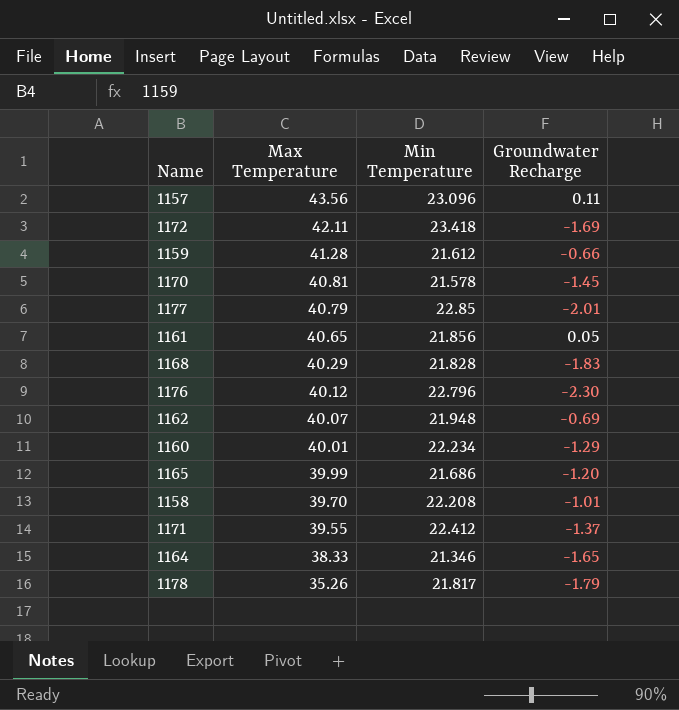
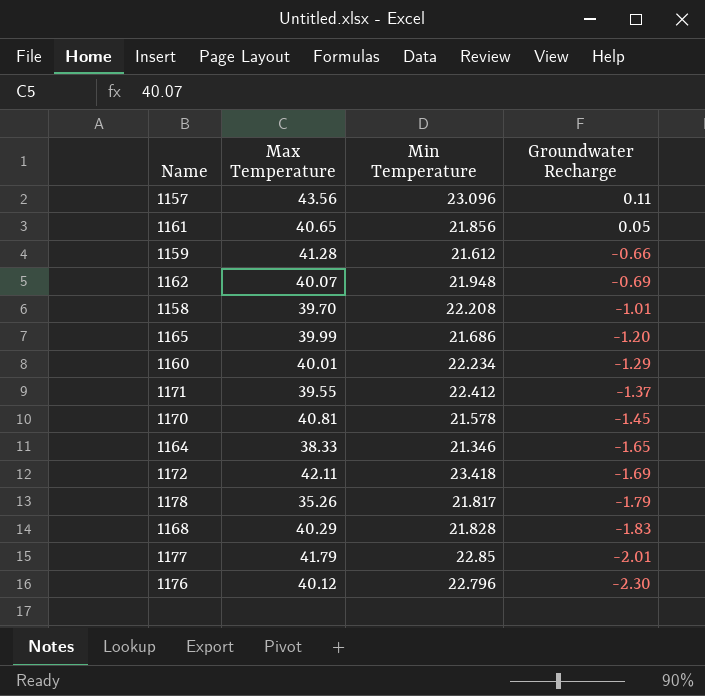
row order: Max Temperature descending -> Groundwater Recharge descending
1177 | Max Temperature: 40.79 -> 41.79

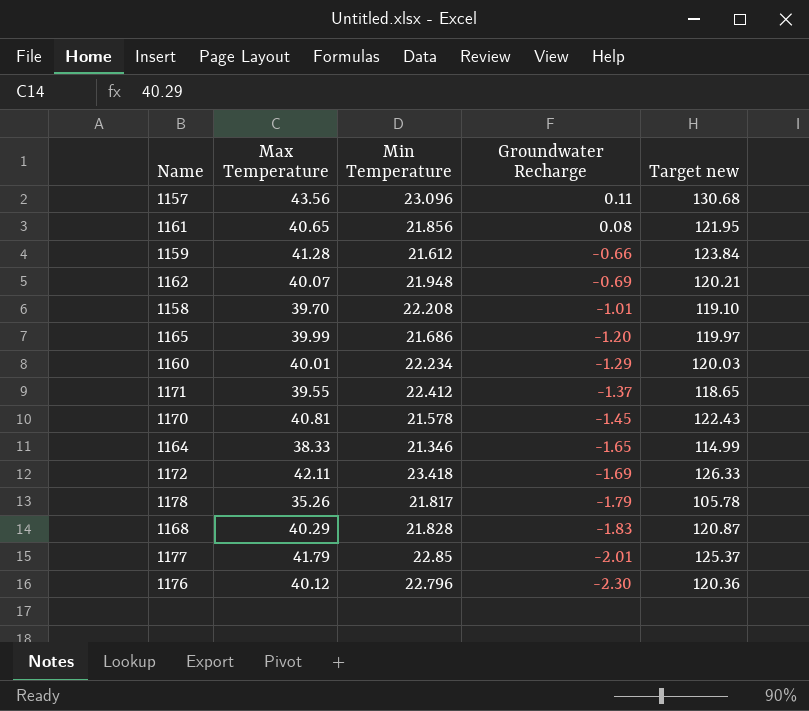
column Target new | formula: none -> [Max Temperature] * 3
1161 | Groundwater Recharge: 0.05 -> 0.08

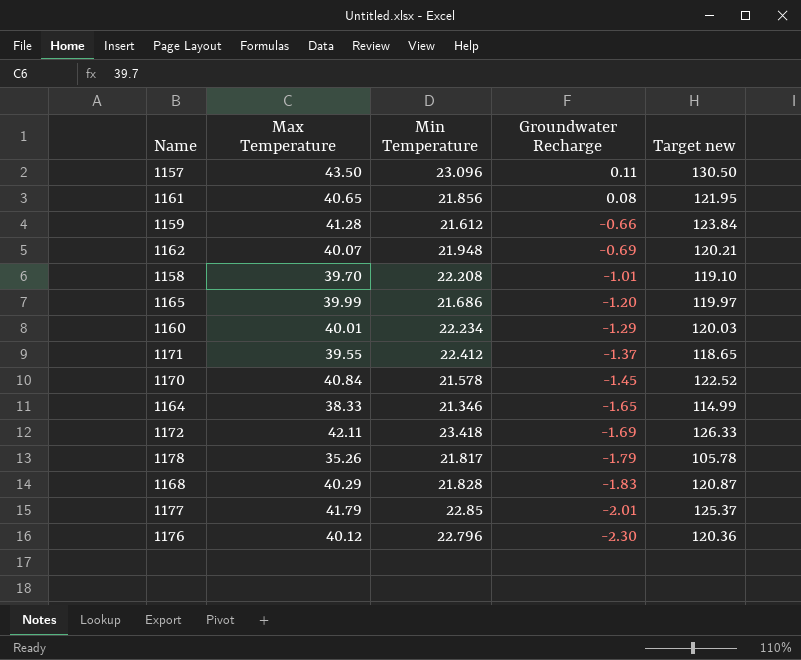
1157 | Max Temperature: 43.56 -> 43.50
1157 | Target new: 130.68 -> 130.50
1170 | Max Temperature: 40.81 -> 40.84
1170 | Target new: 122.43 -> 122.52

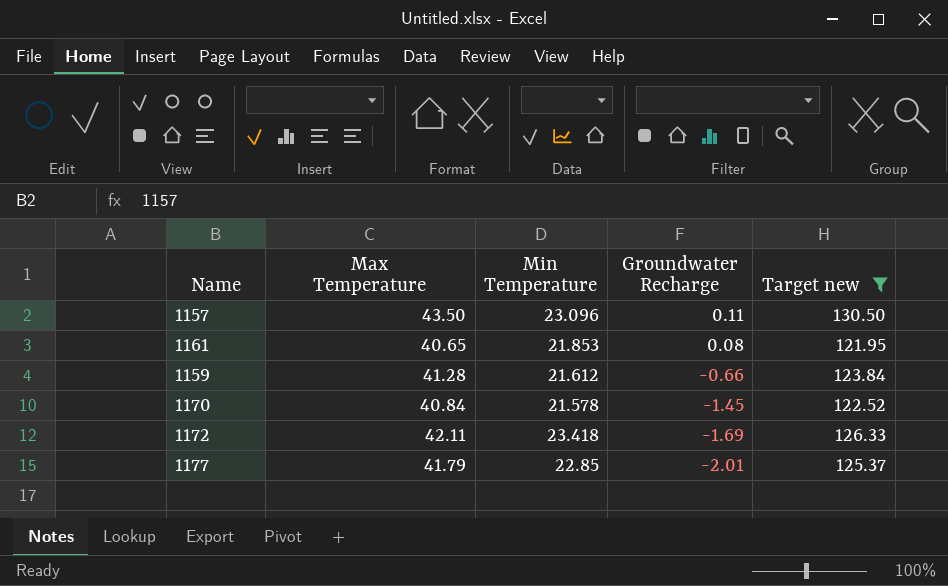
filter: none -> Target new >= 121.95
1161 | Min Temperature: 21.856 -> 21.853

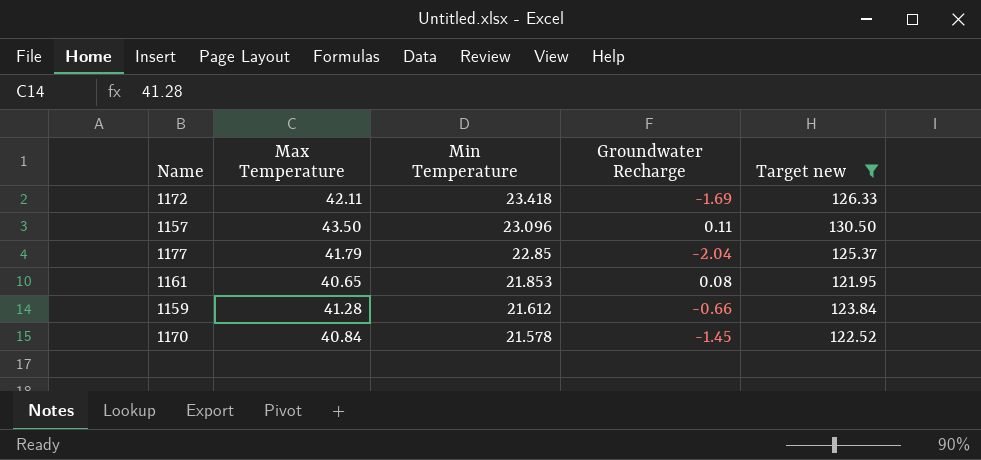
row order: Groundwater Recharge descending -> Min Temperature descending
1177 | Groundwater Recharge: -2.01 -> -2.04

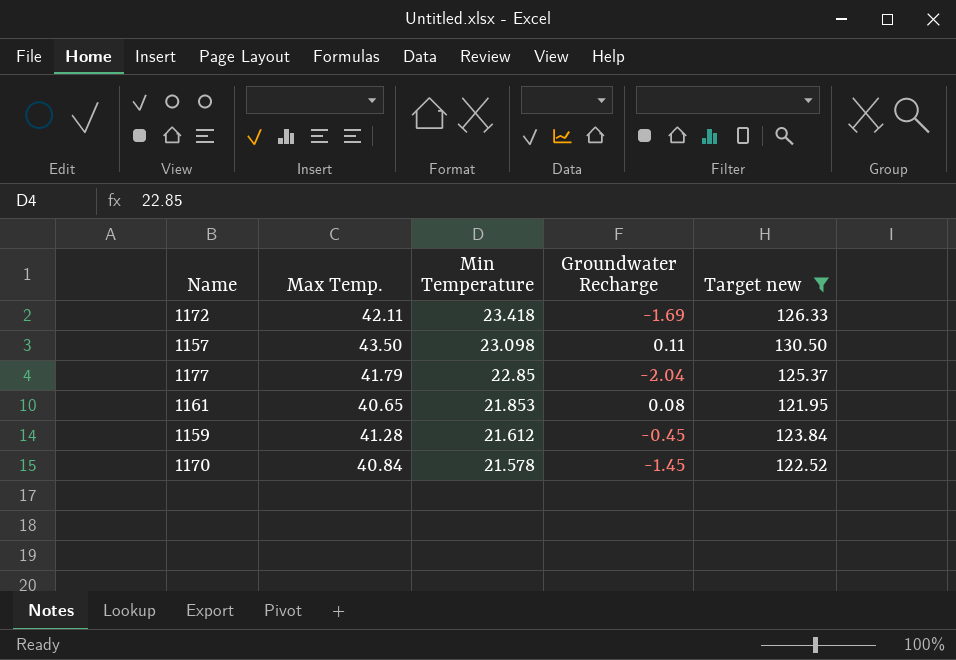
column name: Max Temperature -> Max Temp.
1157 | Min Temperature: 23.096 -> 23.098
1159 | Groundwater Recharge: -0.66 -> -0.45

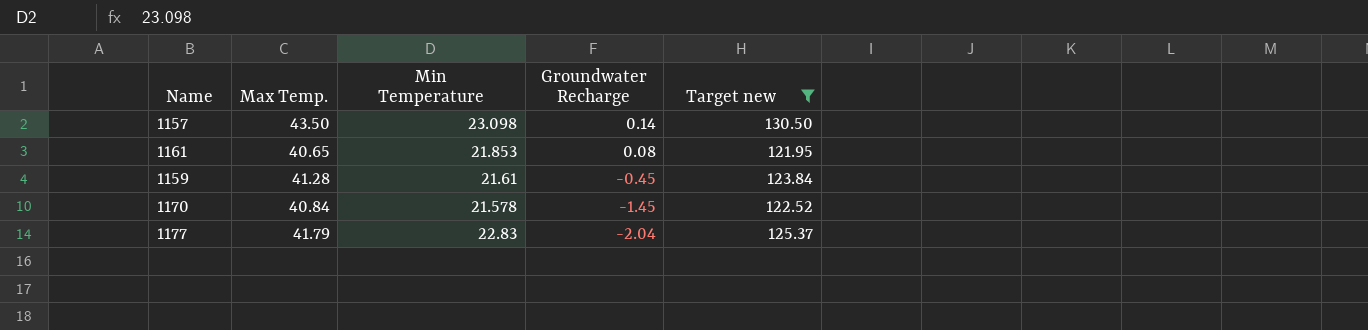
row order: Min Temperature descending -> Groundwater Recharge descending
row 1172: 42.11 | 23.418 | -1.69 | 126.33 -> none
1157 | Groundwater Recharge: 0.11 -> 0.14
1159 | Min Temperature: 21.612 -> 21.61
1177 | Min Temperature: 22.85 -> 22.83

